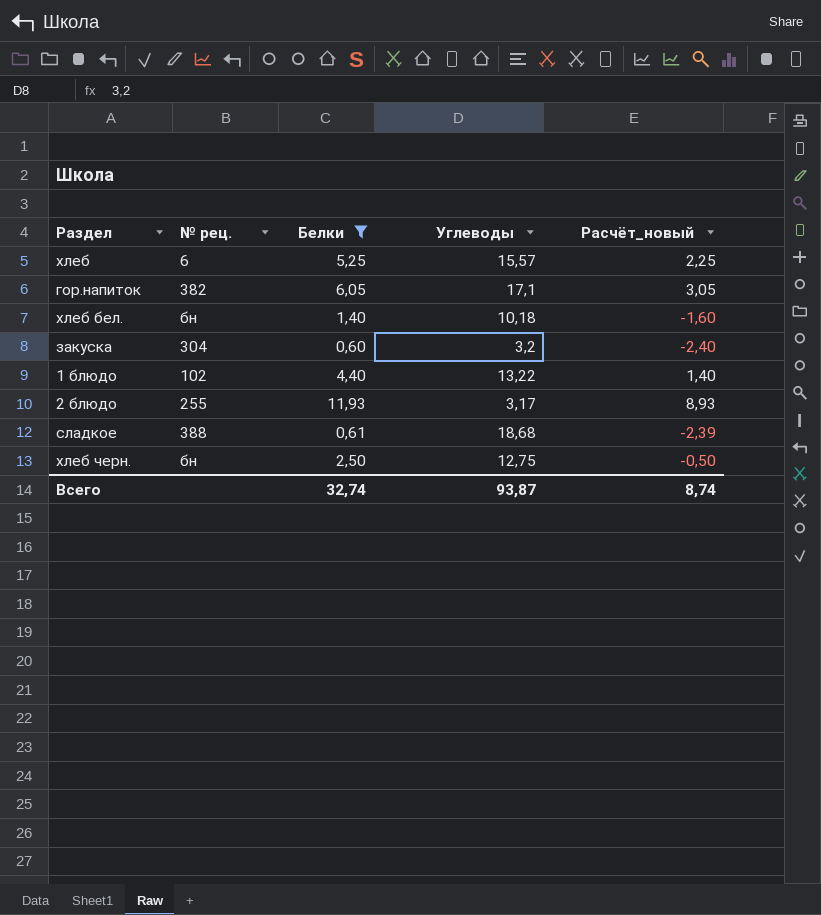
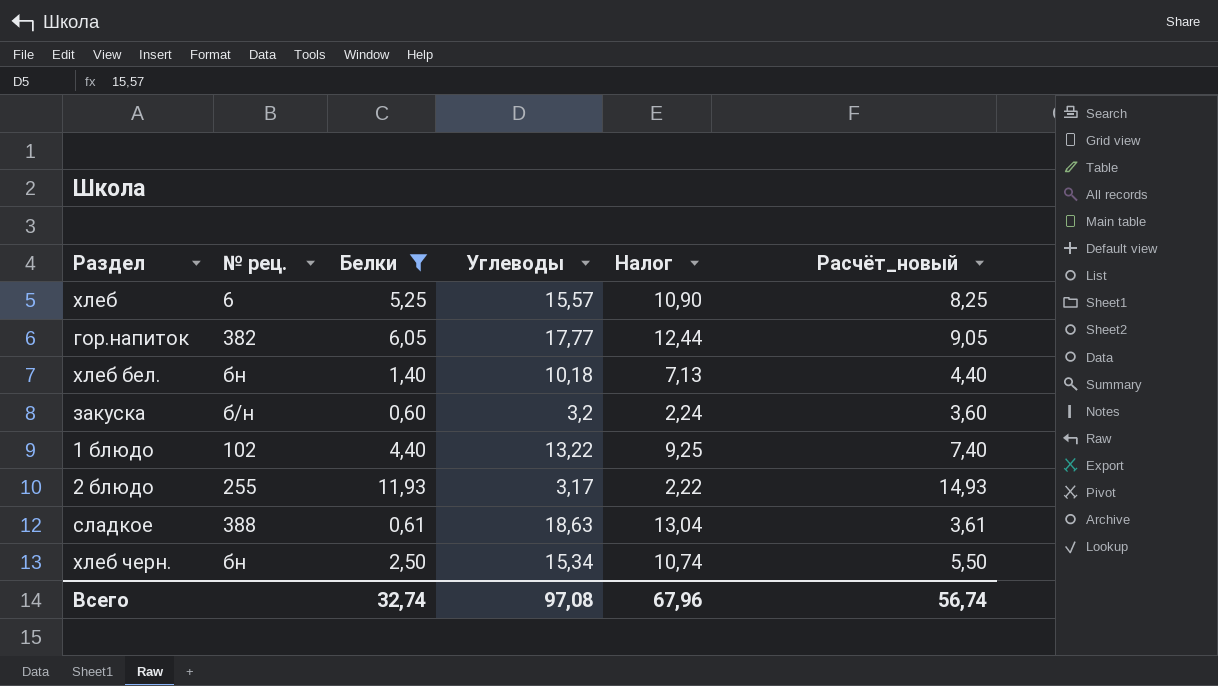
column Налог | formula: none -> [Углеводы] * 0,7
column Расчёт_новый | formula: [Белки] - 3 -> [Белки] + 3
гор.напиток | Углеводы: 17,1 -> 17,77
закуска | № рец.: 304 -> б/н
сладкое | Углеводы: 18,68 -> 18,63
хлеб черн. | Углеводы: 12,75 -> 15,34
Всего | Углеводы: 93,87 -> 97,08
Всего | Расчёт_новый: 8,74 -> 56,74

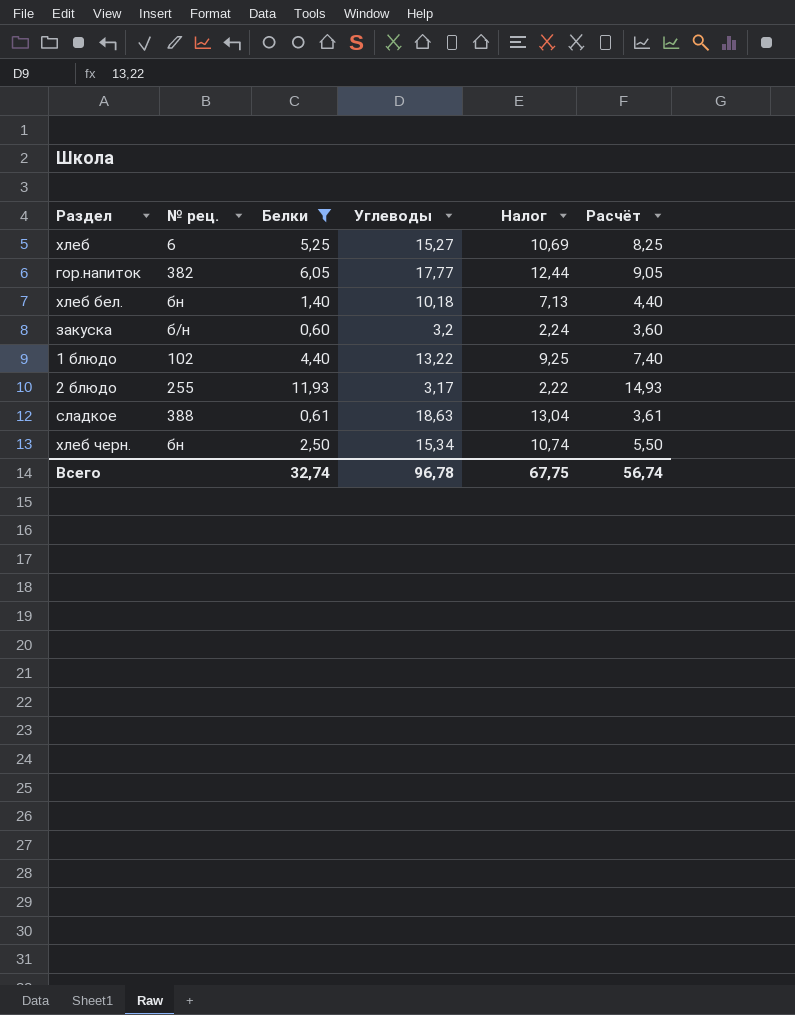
column name: Расчёт_новый -> Расчёт
хлеб | Углеводы: 15,57 -> 15,27
хлеб | Налог: 10,90 -> 10,69
Всего | Углеводы: 97,08 -> 96,78
Всего | Налог: 67,96 -> 67,75

